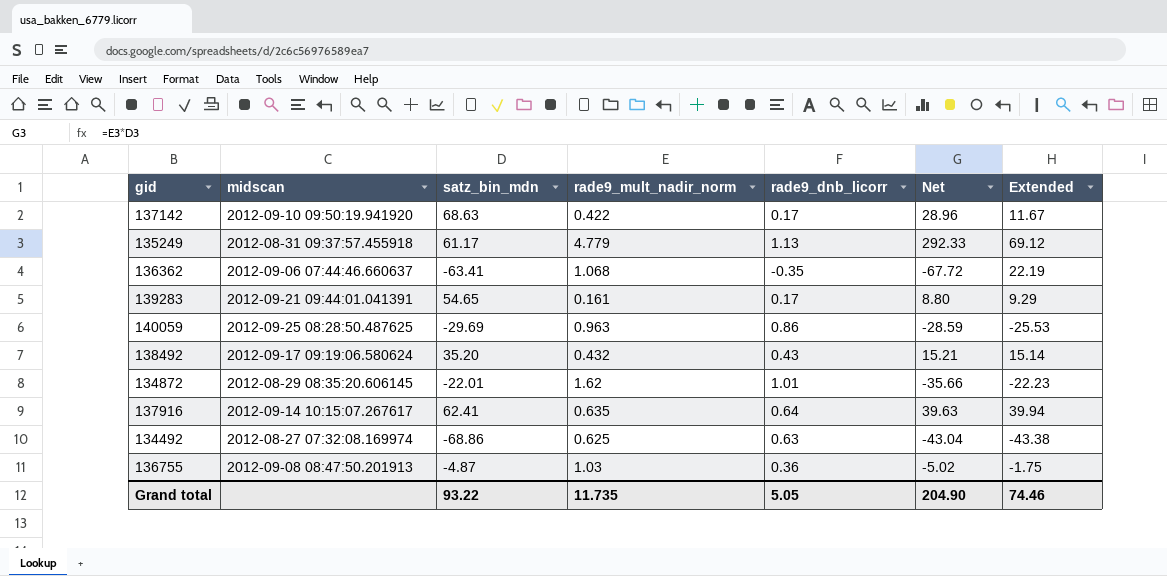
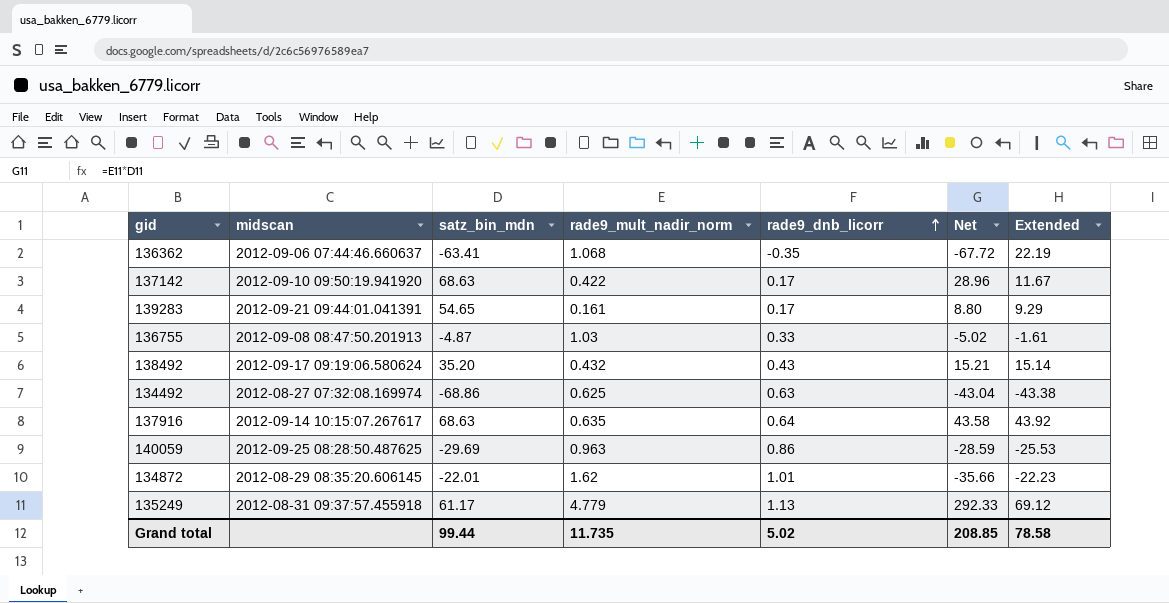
row order: none -> rade9_dnb_licorr ascending
136755 | rade9_dnb_licorr: 0.36 -> 0.33
136755 | Extended: -1.75 -> -1.61
137916 | satz_bin_mdn: 62.41 -> 68.63
137916 | Net: 39.63 -> 43.58
137916 | Extended: 39.94 -> 43.92
Grand total | satz_bin_mdn: 93.22 -> 99.44
Grand total | rade9_dnb_licorr: 5.05 -> 5.02
Grand total | Net: 204.90 -> 208.85
Grand total | Extended: 74.46 -> 78.58

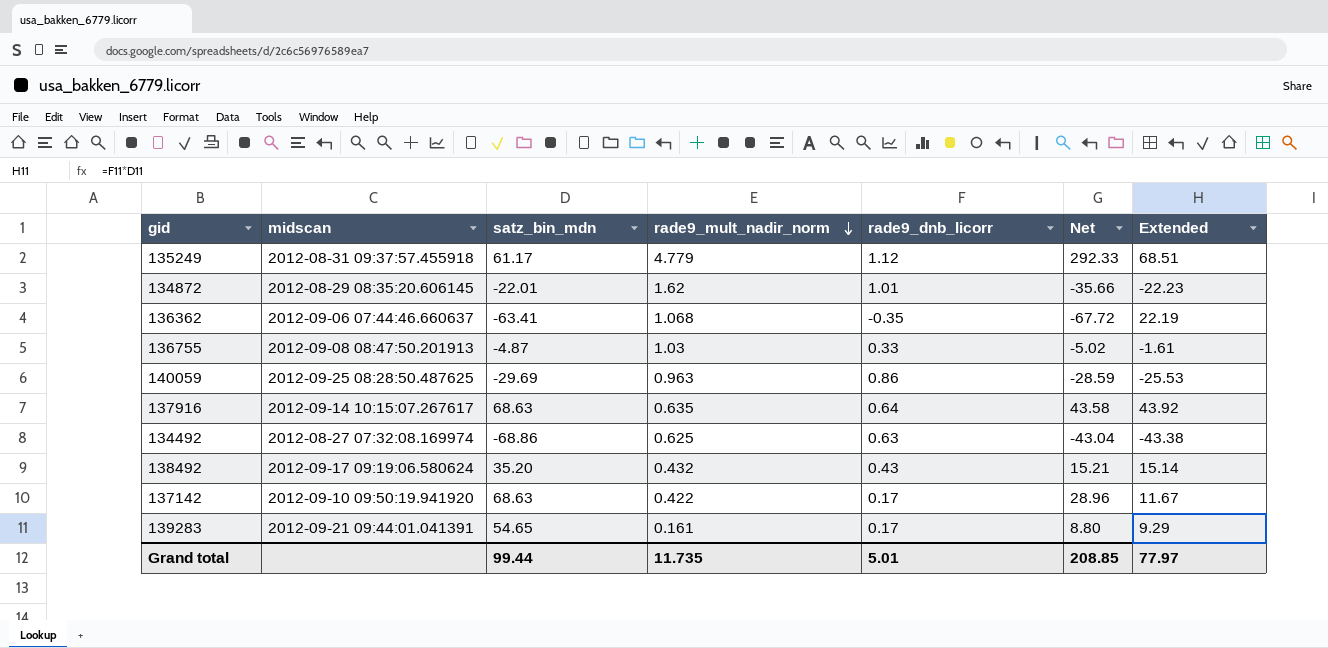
row order: rade9_dnb_licorr ascending -> rade9_mult_nadir_norm descending
135249 | rade9_dnb_licorr: 1.13 -> 1.12
135249 | Extended: 69.12 -> 68.51
Grand total | rade9_dnb_licorr: 5.02 -> 5.01
Grand total | Extended: 78.58 -> 77.97

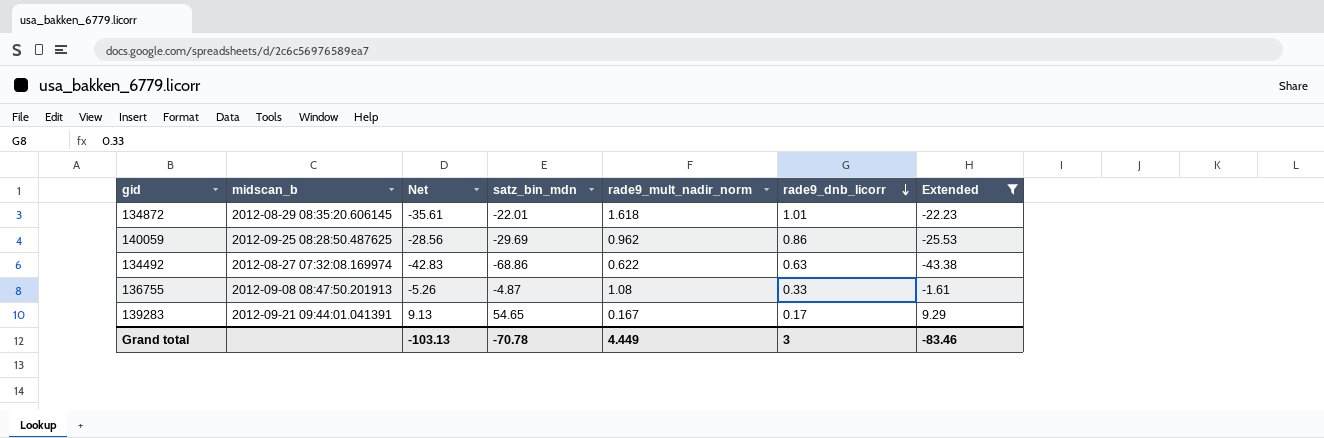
filter: none -> Extended <= 9.29
row order: rade9_mult_nadir_norm descending -> rade9_dnb_licorr descending
column name: midscan -> midscan_b
column Net | position: 6 -> 3
134872 | Net: -35.66 -> -35.61
134872 | rade9_mult_nadir_norm: 1.62 -> 1.618
140059 | Net: -28.59 -> -28.56
140059 | rade9_mult_nadir_norm: 0.963 -> 0.962
134492 | Net: -43.04 -> -42.83
134492 | rade9_mult_nadir_norm: 0.625 -> 0.622
136755 | Net: -5.02 -> -5.26
136755 | rade9_mult_nadir_norm: 1.03 -> 1.08
139283 | Net: 8.80 -> 9.13
139283 | rade9_mult_nadir_norm: 0.161 -> 0.167
Grand total | Net: 208.85 -> -103.13
Grand total | satz_bin_mdn: 99.44 -> -70.78
Grand total | rade9_mult_nadir_norm: 11.735 -> 4.449
Grand total | rade9_dnb_licorr: 5.01 -> 3
Grand total | Extended: 77.97 -> -83.46

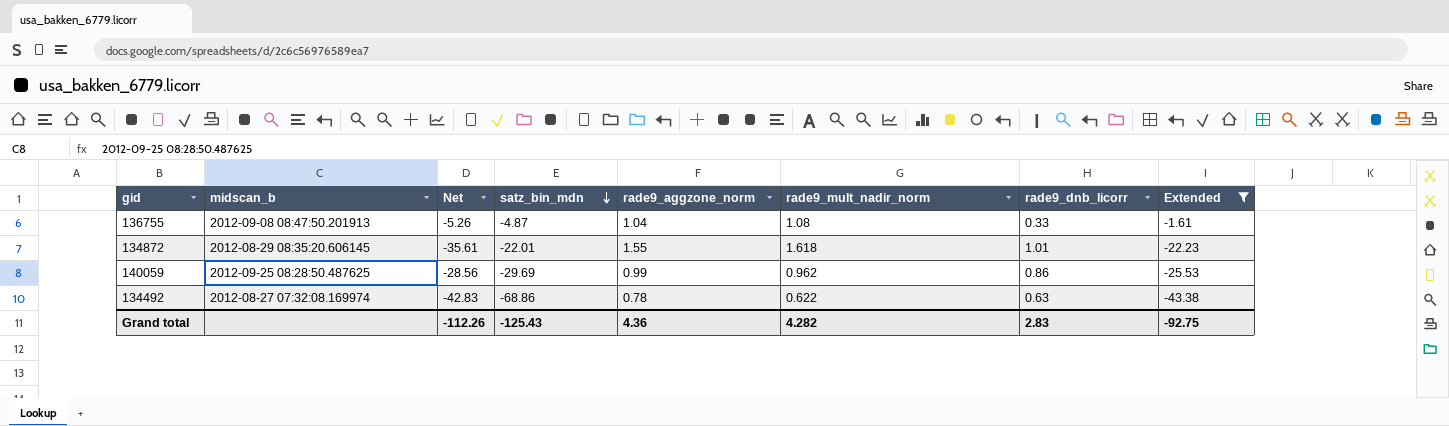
row order: rade9_dnb_licorr descending -> satz_bin_mdn descending
column rade9_aggzone_norm | position: none -> 5
row 139283: 2012-09-21 09:44:01.041391 | 9.13 | 54.65 | 0.167 | 0.17 | 9.29 -> none
Grand total | Net: -103.13 -> -112.26
Grand total | satz_bin_mdn: -70.78 -> -125.43
Grand total | rade9_mult_nadir_norm: 4.449 -> 4.282
Grand total | rade9_dnb_licorr: 3 -> 2.83
Grand total | Extended: -83.46 -> -92.75

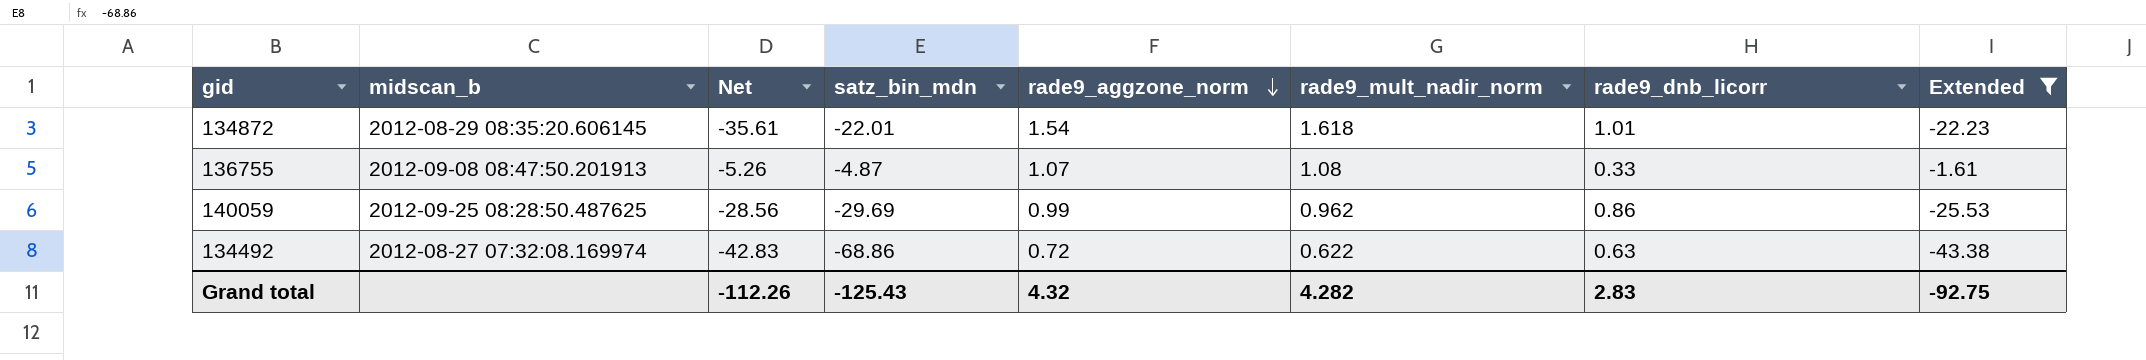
row order: satz_bin_mdn descending -> rade9_aggzone_norm descending
134872 | rade9_aggzone_norm: 1.55 -> 1.54
136755 | rade9_aggzone_norm: 1.04 -> 1.07
134492 | rade9_aggzone_norm: 0.78 -> 0.72
Grand total | rade9_aggzone_norm: 4.36 -> 4.32

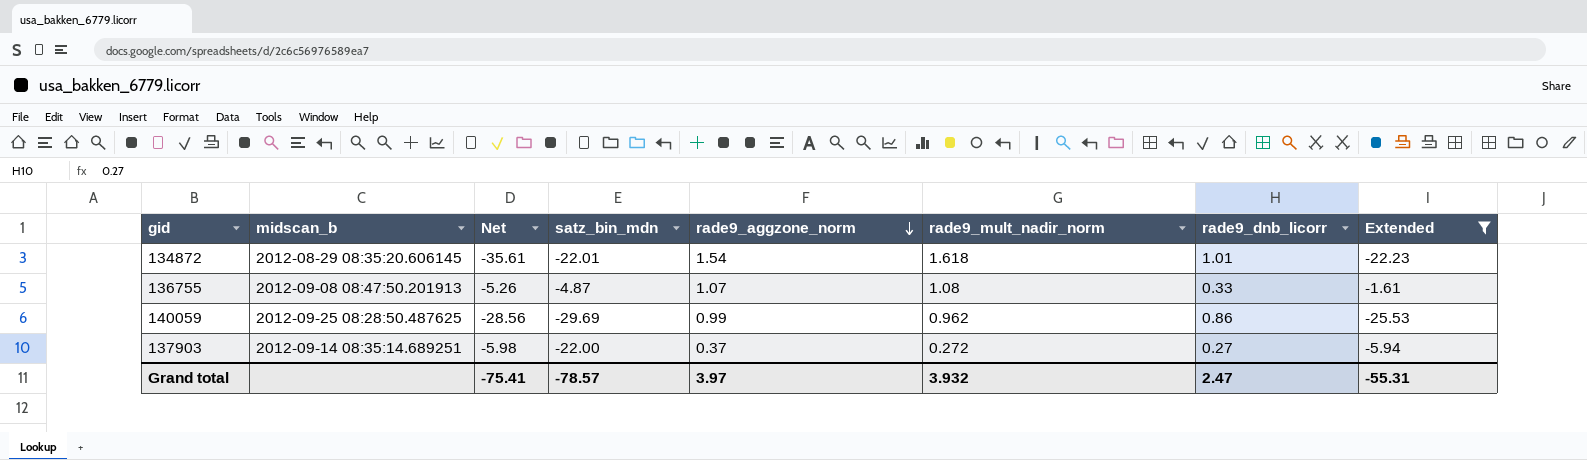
row 134492: 2012-08-27 07:32:08.169974 | -42.83 | -68.86 | 0.72 | 0.622 | 0.63 | -43.38 -> none
row 137903: none -> 2012-09-14 08:35:14.689251 | -5.98 | -22.00 | 0.37 | 0.272 | 0.27 | -5.94
Grand total | Net: -112.26 -> -75.41
Grand total | satz_bin_mdn: -125.43 -> -78.57
Grand total | rade9_aggzone_norm: 4.32 -> 3.97
Grand total | rade9_mult_nadir_norm: 4.282 -> 3.932
Grand total | rade9_dnb_licorr: 2.83 -> 2.47
Grand total | Extended: -92.75 -> -55.31

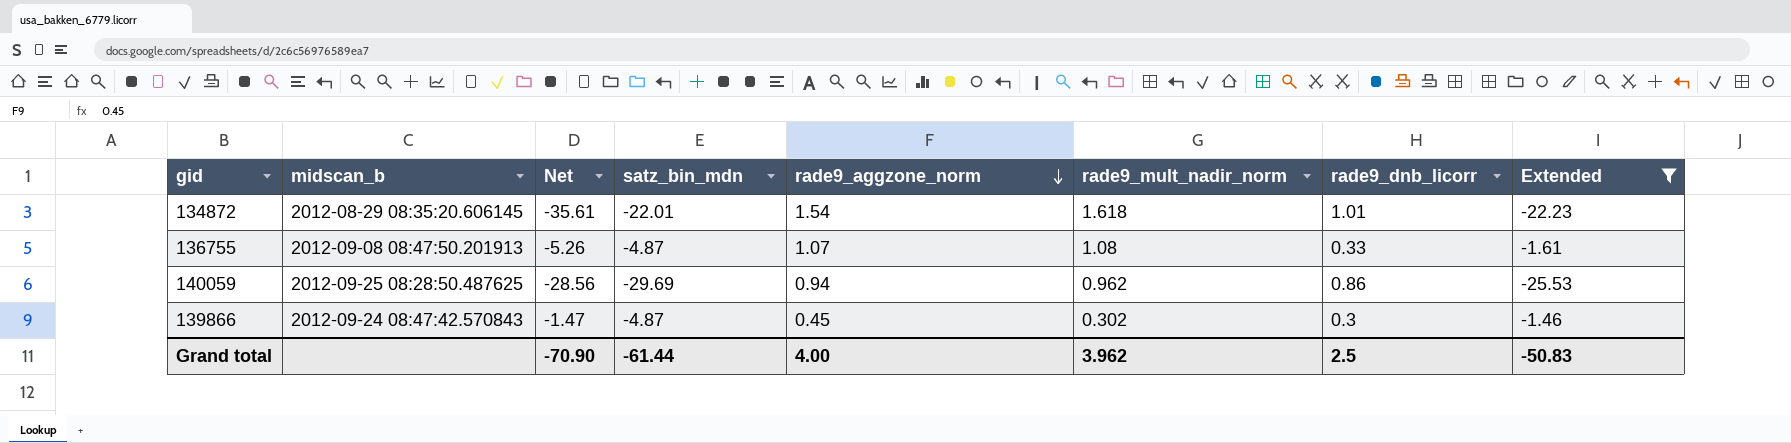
row 137903: 2012-09-14 08:35:14.689251 | -5.98 | -22.00 | 0.37 | 0.272 | 0.27 | -5.94 -> none
140059 | rade9_aggzone_norm: 0.99 -> 0.94
row 139866: none -> 2012-09-24 08:47:42.570843 | -1.47 | -4.87 | 0.45 | 0.302 | 0.3 | -1.46
Grand total | Net: -75.41 -> -70.90
Grand total | satz_bin_mdn: -78.57 -> -61.44
Grand total | rade9_aggzone_norm: 3.97 -> 4.00
Grand total | rade9_mult_nadir_norm: 3.932 -> 3.962
Grand total | rade9_dnb_licorr: 2.47 -> 2.5
Grand total | Extended: -55.31 -> -50.83

